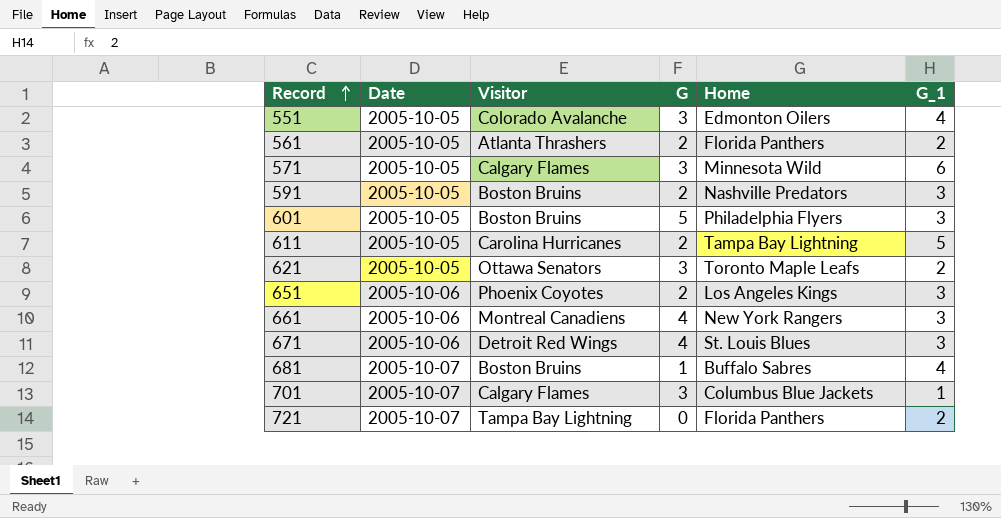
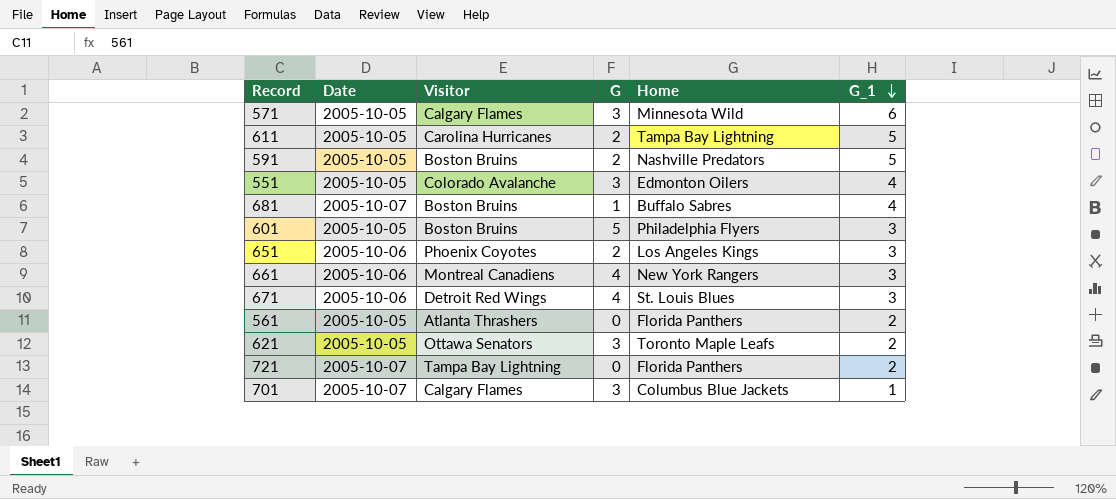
row order: Record ascending -> G_1 descending
591 | G_1: 3 -> 5
561 | G: 2 -> 0

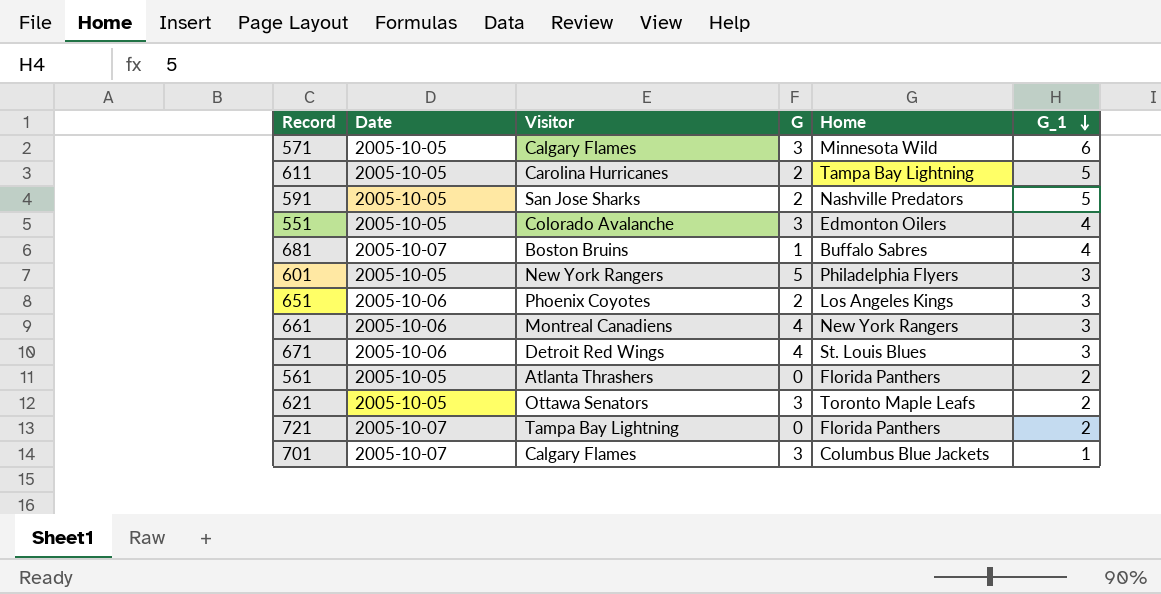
591 | Visitor: Boston Bruins -> San Jose Sharks
601 | Visitor: Boston Bruins -> New York Rangers

